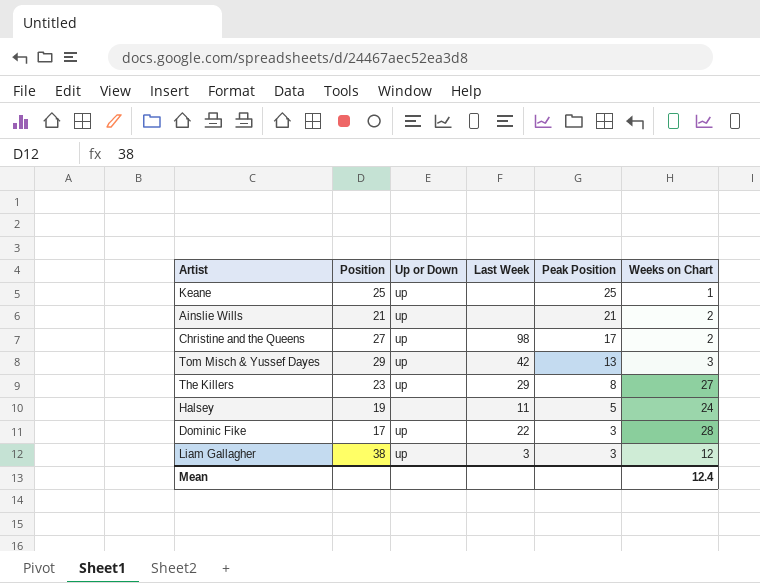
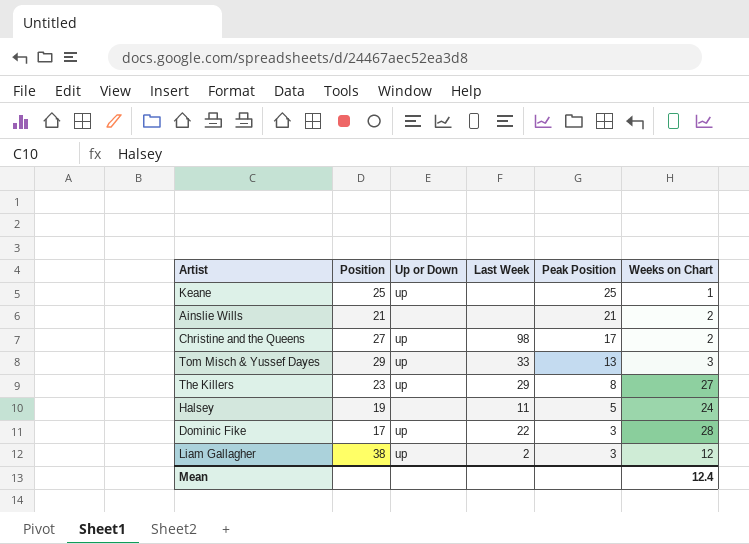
Ainslie Wills | Up or Down: up -> none
Tom Misch & Yussef Dayes | Last Week: 42 -> 33
Liam Gallagher | Last Week: 3 -> 2

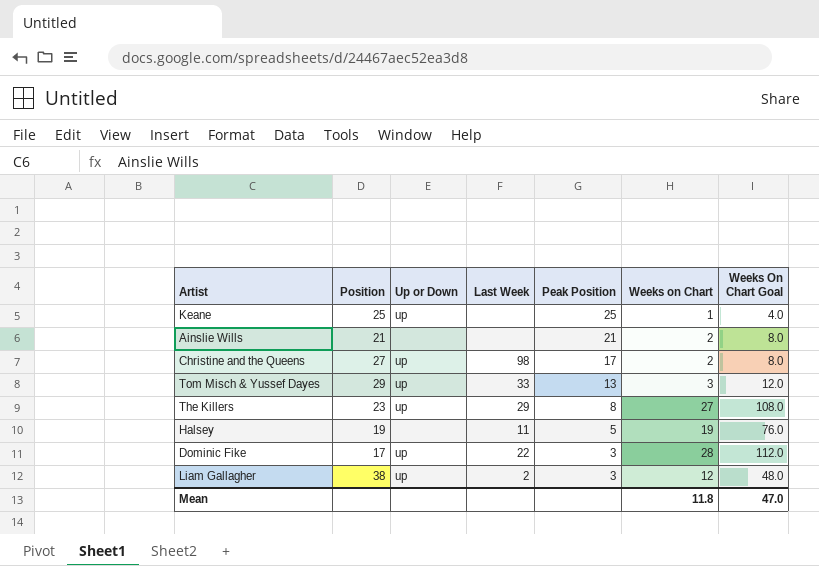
column Weeks On Chart Goal | formula: none -> [Weeks on Chart] * 4
Halsey | Weeks on Chart: 24 -> 19
Mean | Weeks on Chart: 12.4 -> 11.8

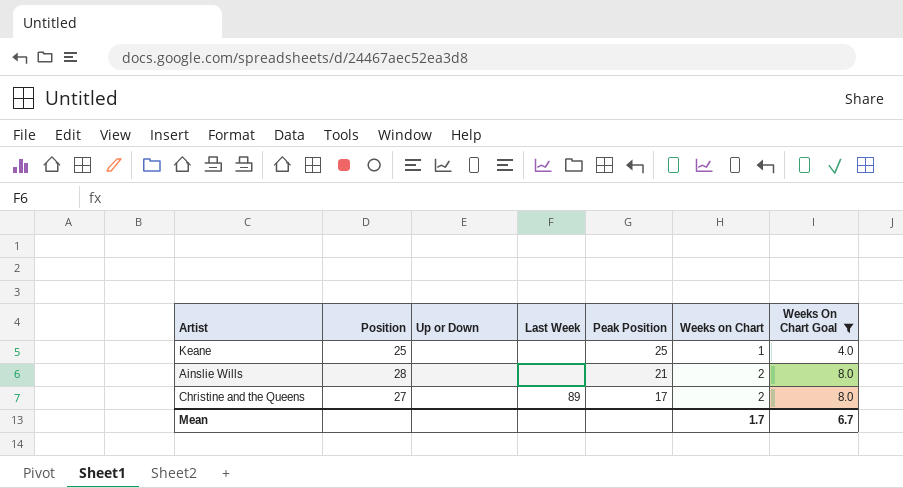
filter: none -> Weeks On Chart Goal <= 8.0
Keane | Up or Down: up -> none
Ainslie Wills | Position: 21 -> 28
Christine and the Queens | Up or Down: up -> none
Christine and the Queens | Last Week: 98 -> 89
Mean | Weeks on Chart: 11.8 -> 1.7
Mean | Weeks On Chart Goal: 47.0 -> 6.7

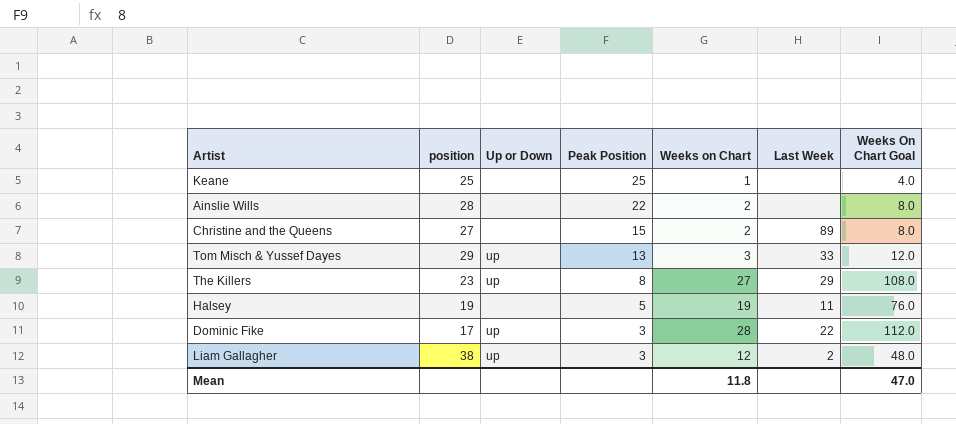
filter: Weeks On Chart Goal <= 8.0 -> none
column name: Position -> position
column Last Week | position: 4 -> 6
Ainslie Wills | Peak Position: 21 -> 22
Christine and the Queens | Peak Position: 17 -> 15
Mean | Weeks on Chart: 1.7 -> 11.8
Mean | Weeks On Chart Goal: 6.7 -> 47.0

